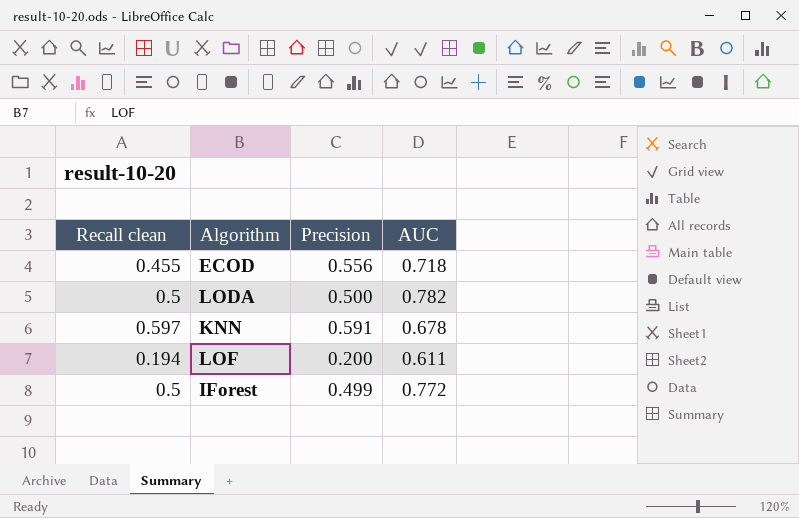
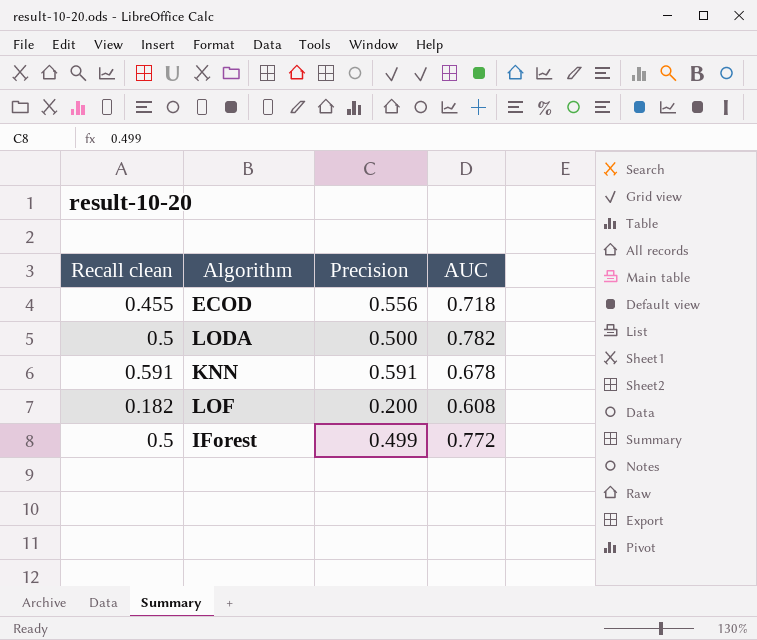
KNN | Recall clean: 0.597 -> 0.591
LOF | Recall clean: 0.194 -> 0.182
LOF | AUC: 0.611 -> 0.608

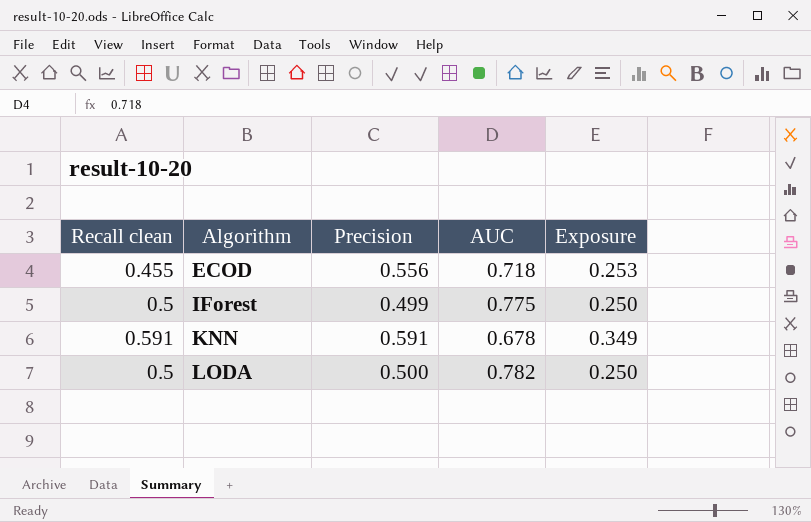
row order: none -> Algorithm ascending
column Exposure | formula: none -> [Recall clean] * [Precision]
row LOF: 0.182 | 0.200 | 0.608 -> none
IForest | AUC: 0.772 -> 0.775

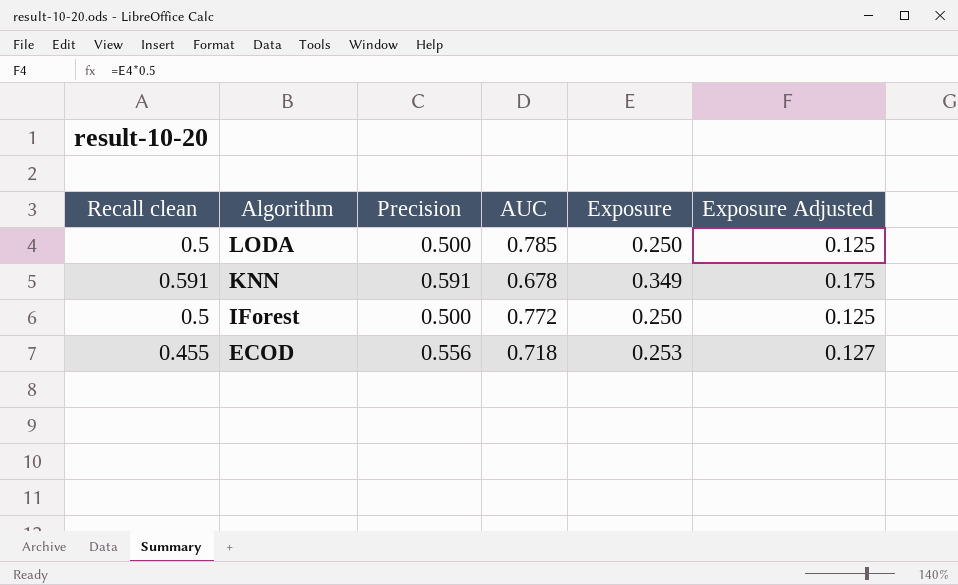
row order: Algorithm ascending -> Algorithm descending
column Exposure Adjusted | formula: none -> [Exposure] * 0.5
LODA | AUC: 0.782 -> 0.785
IForest | Precision: 0.499 -> 0.500
IForest | AUC: 0.775 -> 0.772

